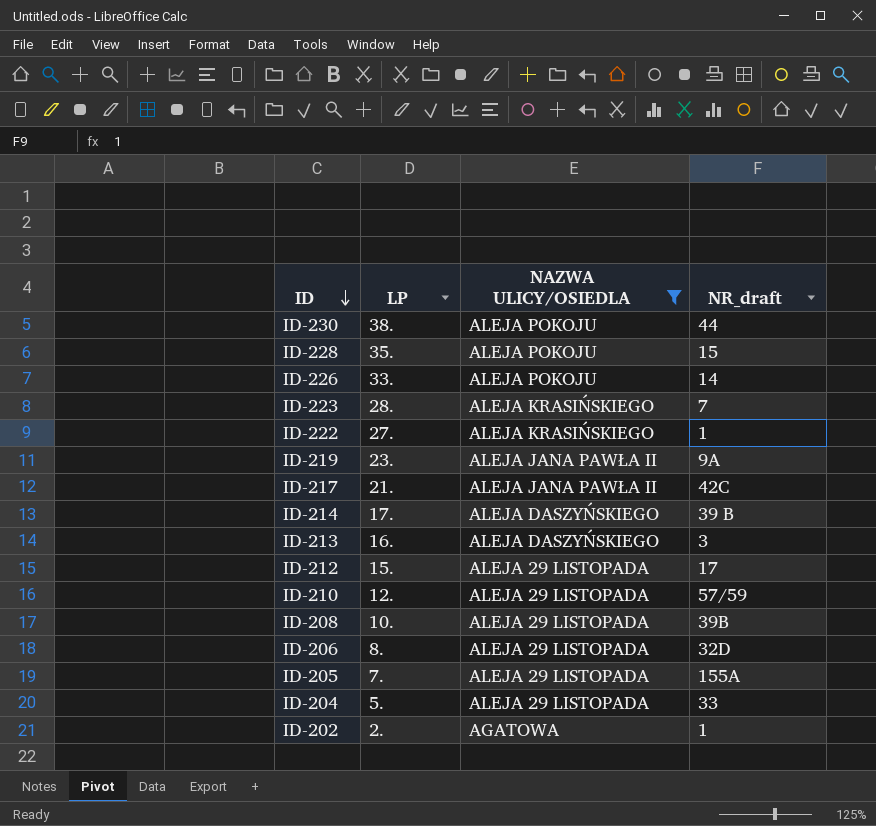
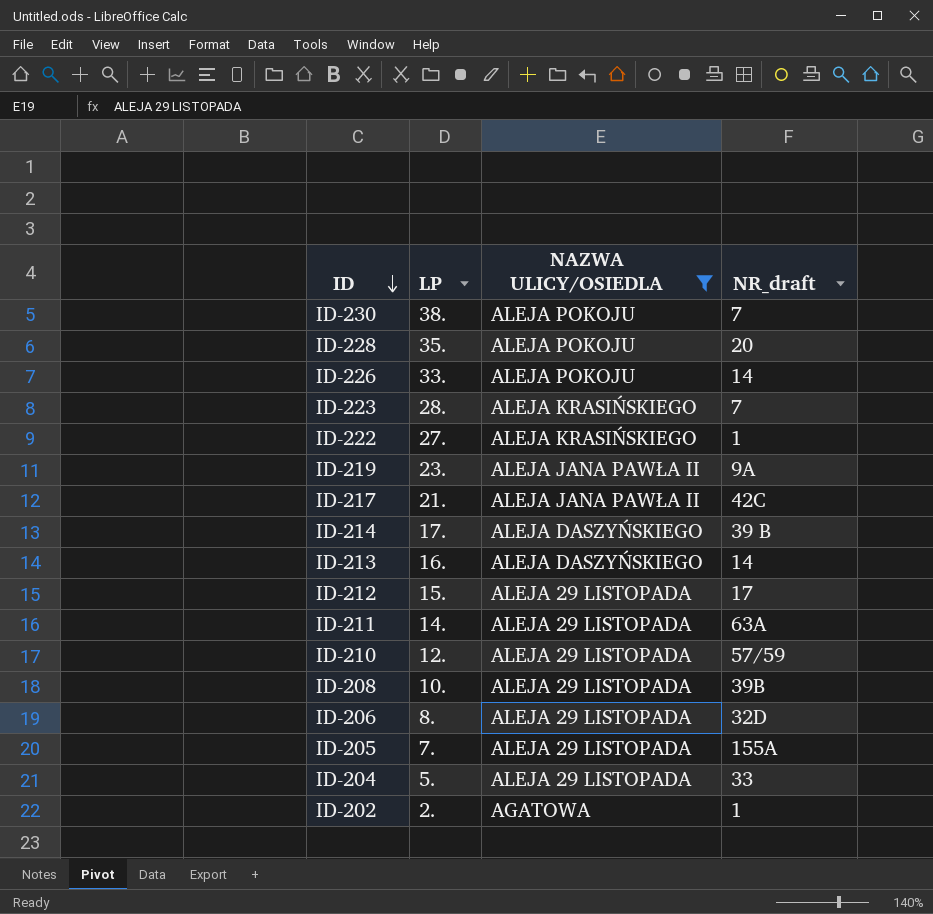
ID-230 | NR_draft: 44 -> 7
ID-228 | NR_draft: 15 -> 20
ID-213 | NR_draft: 3 -> 14
row ID-211: none -> 14. | ALEJA 29 LISTOPADA | 63A

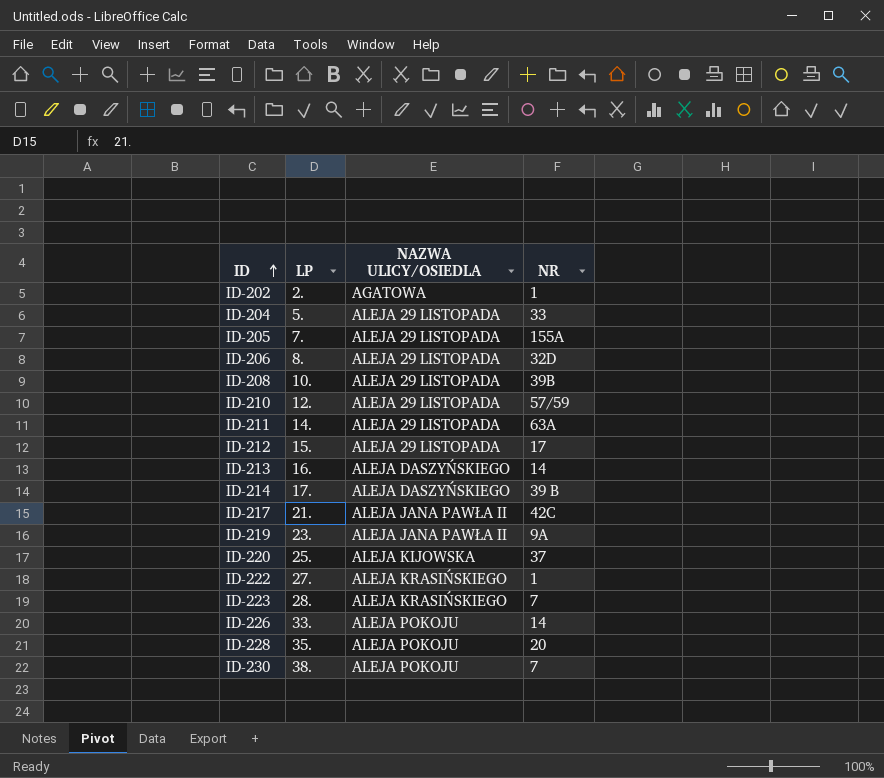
filter: NAZWA ULICY/OSIEDLA != ALEJA KIJOWSKA -> none
row order: ID descending -> ID ascending
column name: NR_draft -> NR

